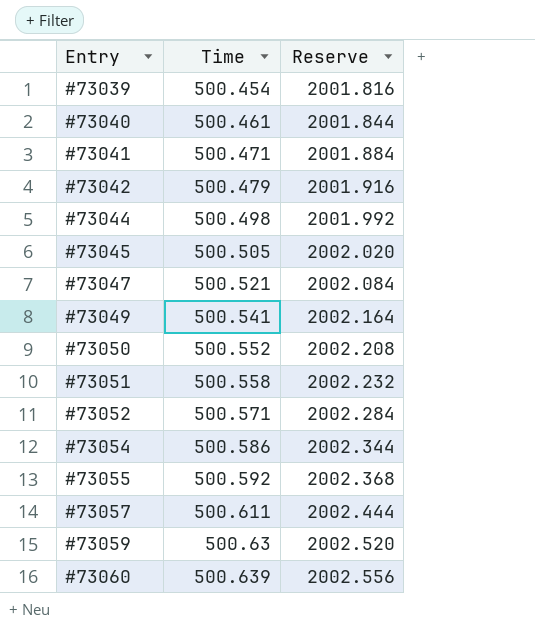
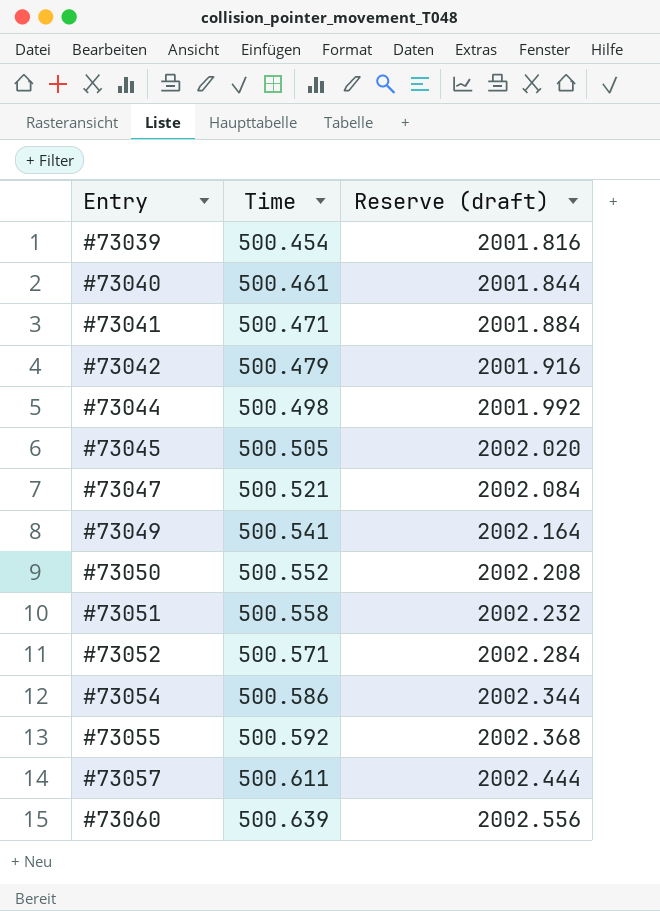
column name: Reserve -> Reserve (draft)
row #73059: 500.63 | 2002.520 -> none

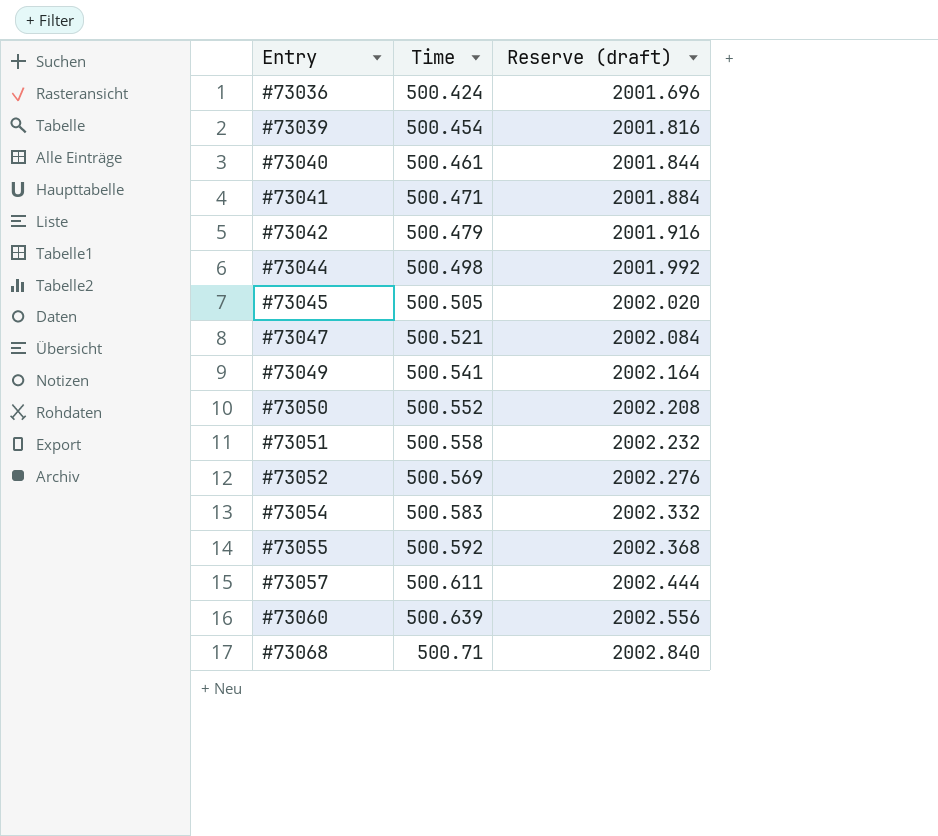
row #73036: none -> 500.424 | 2001.696
#73052 | Time: 500.571 -> 500.569
#73052 | Reserve (draft): 2002.284 -> 2002.276
#73054 | Time: 500.586 -> 500.583
#73054 | Reserve (draft): 2002.344 -> 2002.332
row #73068: none -> 500.71 | 2002.840

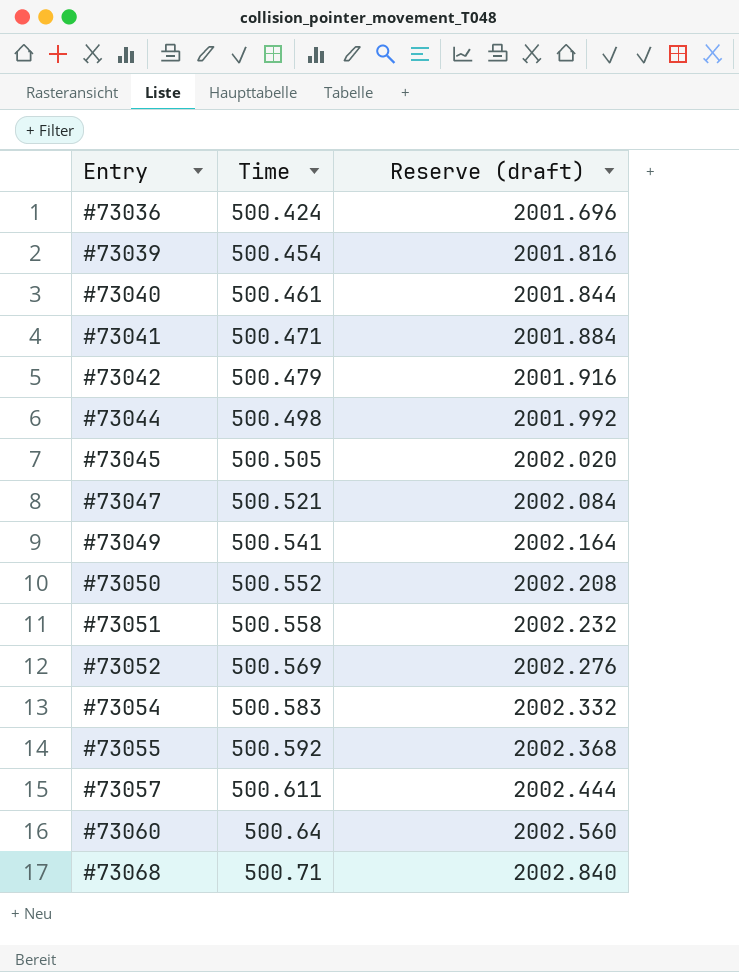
#73060 | Time: 500.639 -> 500.64
#73060 | Reserve (draft): 2002.556 -> 2002.560

